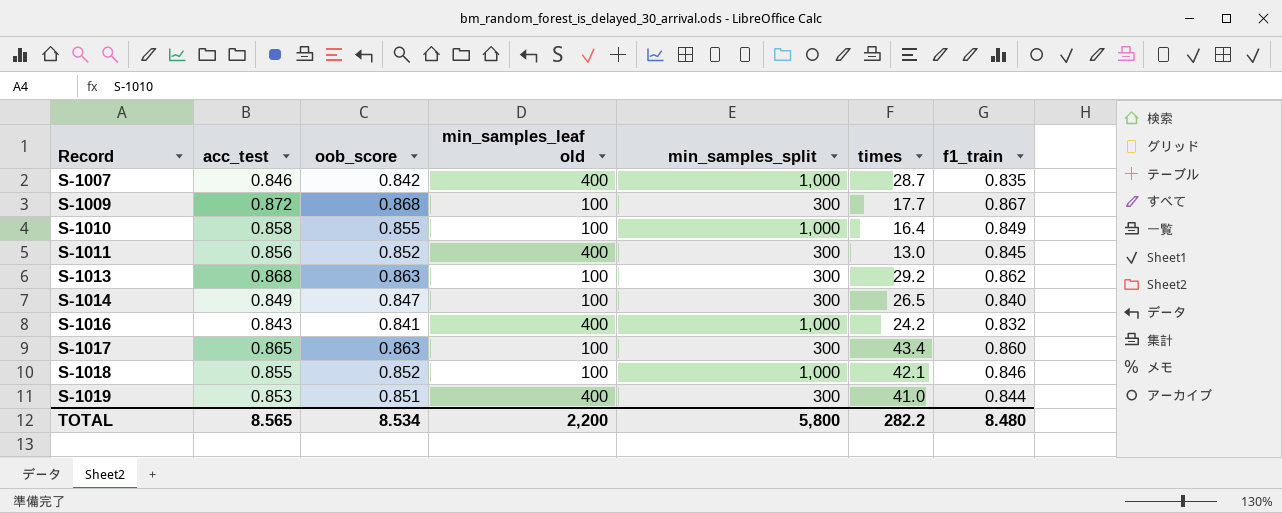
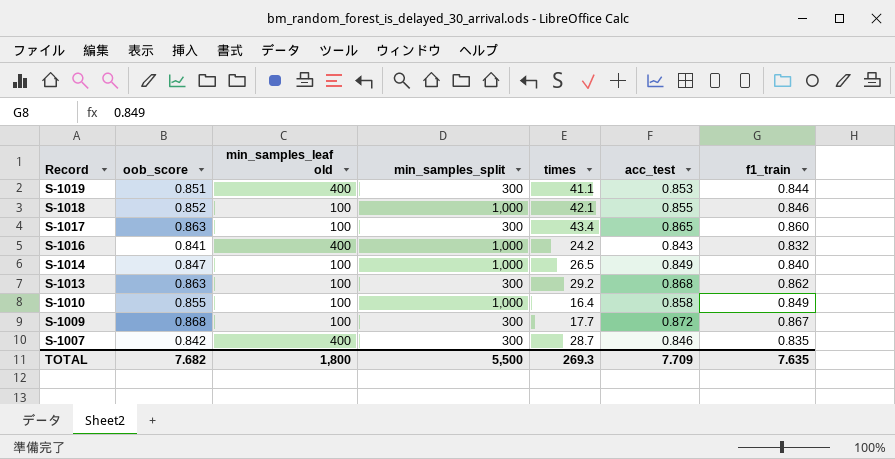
row order: Record ascending -> Record descending
column acc_test | position: 2 -> 6
row S-1011: 0.856 | 0.852 | 400 | 300 | 13.0 | 0.845 -> none
S-1019 | times: 41.0 -> 41.1
S-1014 | min_samples_split: 300 -> 1,000
S-1007 | min_samples_split: 1,000 -> 300
TOTAL | oob_score: 8.534 -> 7.682
TOTAL | min_samples_leaf old: 2,200 -> 1,800
TOTAL | min_samples_split: 5,800 -> 5,500
TOTAL | times: 282.2 -> 269.3
TOTAL | acc_test: 8.565 -> 7.709
TOTAL | f1_train: 8.480 -> 7.635

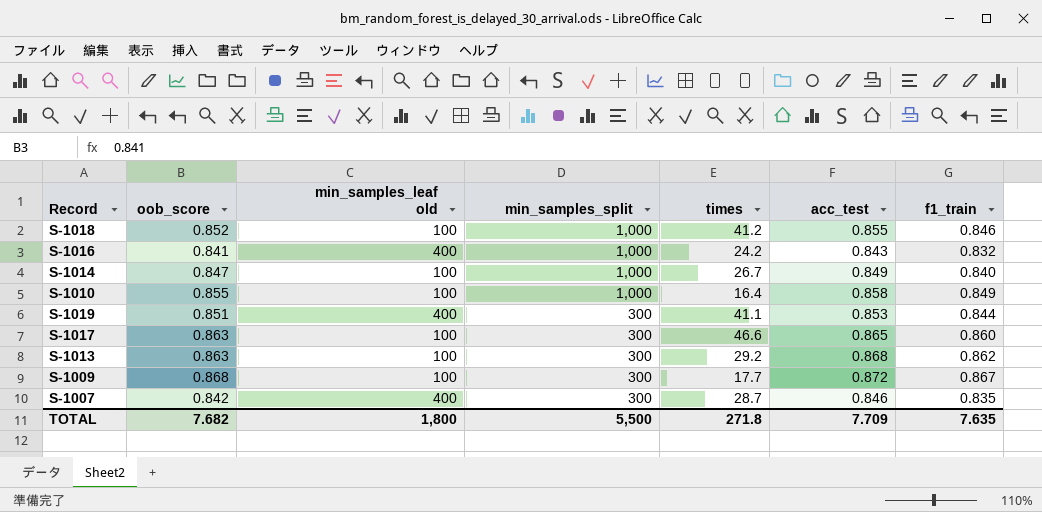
row order: Record descending -> min_samples_split descending
S-1018 | times: 42.1 -> 41.2
S-1014 | times: 26.5 -> 26.7
S-1017 | times: 43.4 -> 46.6
TOTAL | times: 269.3 -> 271.8

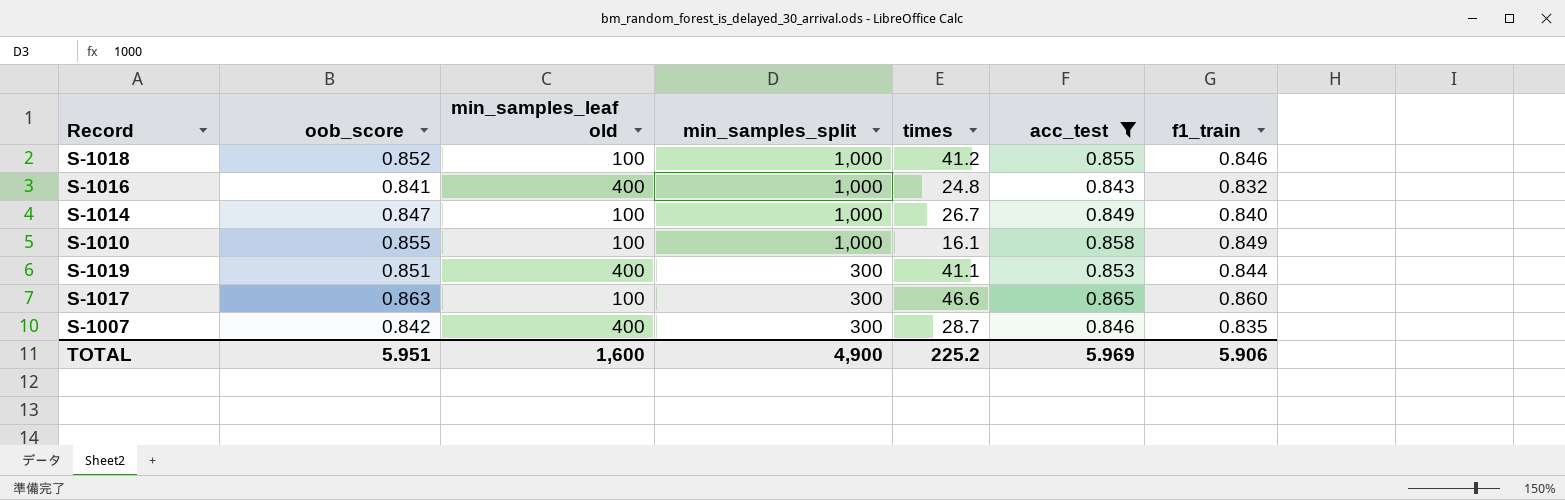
filter: none -> acc_test <= 0.865
S-1016 | times: 24.2 -> 24.8
S-1010 | times: 16.4 -> 16.1
TOTAL | oob_score: 7.682 -> 5.951
TOTAL | min_samples_leaf old: 1,800 -> 1,600
TOTAL | min_samples_split: 5,500 -> 4,900
TOTAL | times: 271.8 -> 225.2
TOTAL | acc_test: 7.709 -> 5.969
TOTAL | f1_train: 7.635 -> 5.906

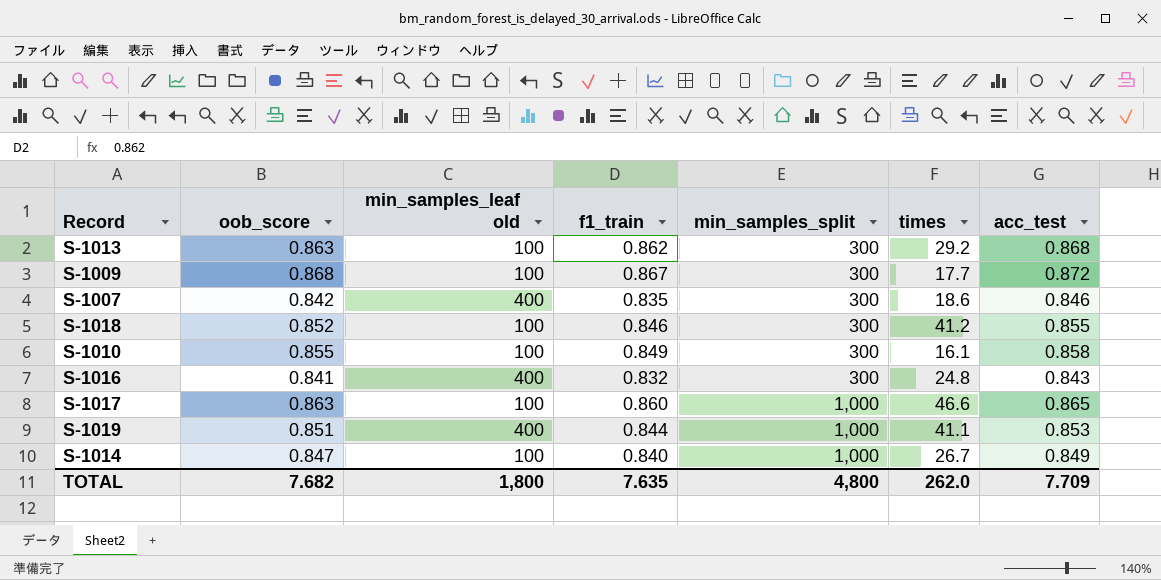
filter: acc_test <= 0.865 -> none
row order: min_samples_split descending -> min_samples_split ascending
column f1_train | position: 7 -> 4
S-1007 | times: 28.7 -> 18.6
S-1018 | min_samples_split: 1,000 -> 300
S-1010 | min_samples_split: 1,000 -> 300
S-1016 | min_samples_split: 1,000 -> 300
S-1017 | min_samples_split: 300 -> 1,000
S-1019 | min_samples_split: 300 -> 1,000
TOTAL | oob_score: 5.951 -> 7.682
TOTAL | min_samples_leaf old: 1,600 -> 1,800
TOTAL | f1_train: 5.906 -> 7.635
TOTAL | min_samples_split: 4,900 -> 4,800
TOTAL | times: 225.2 -> 262.0
TOTAL | acc_test: 5.969 -> 7.709

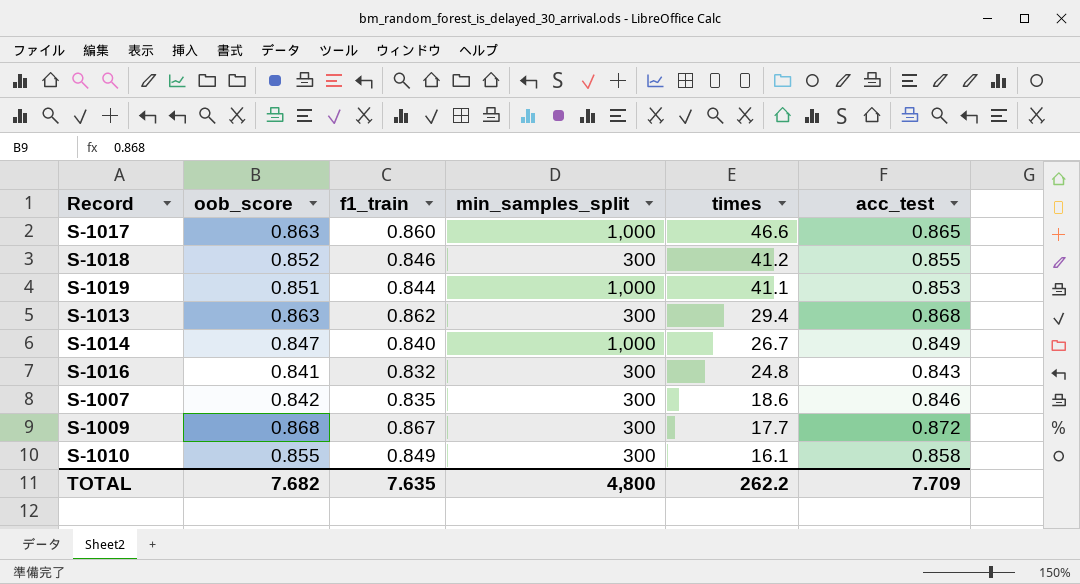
row order: min_samples_split ascending -> times descending
column min_samples_leaf old | position: 3 -> none
S-1013 | times: 29.2 -> 29.4
TOTAL | times: 262.0 -> 262.2

